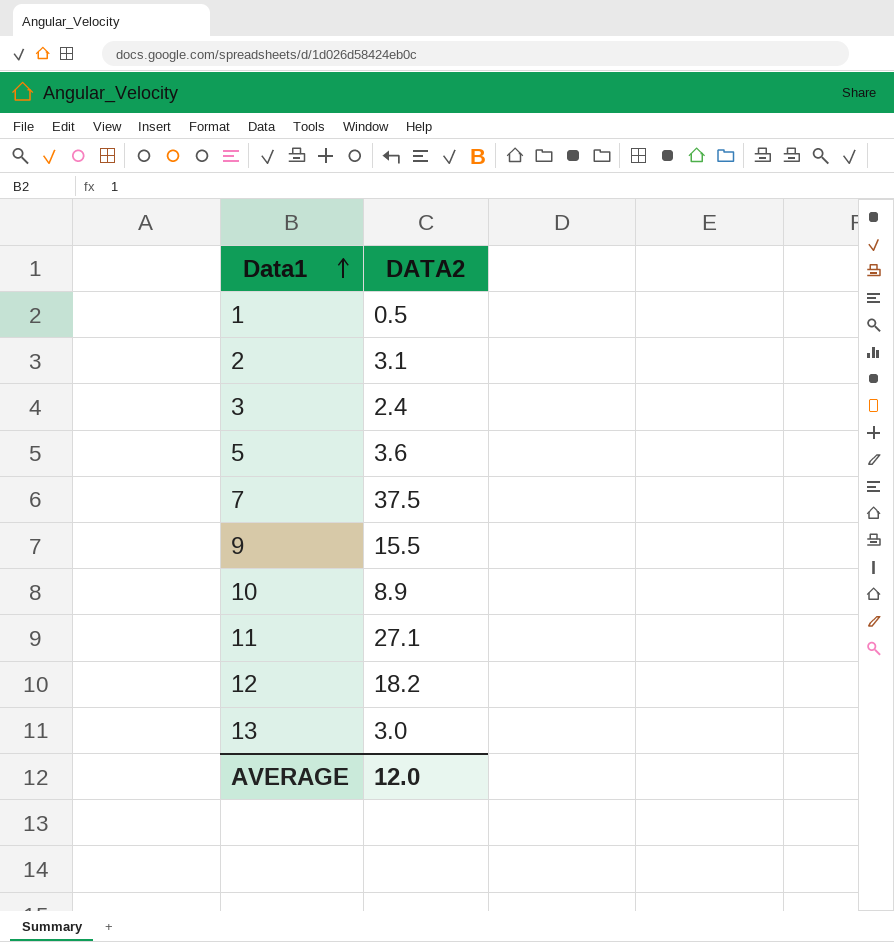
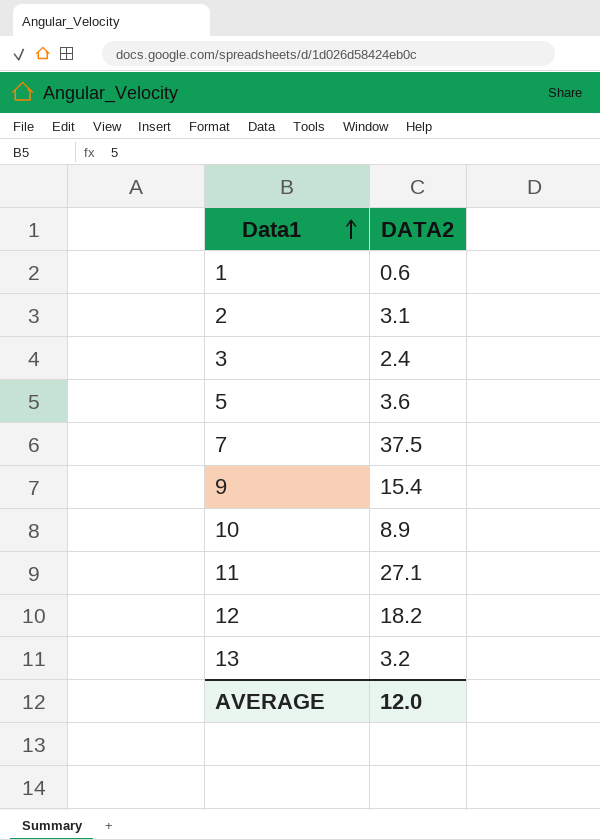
1 | DATA2: 0.5 -> 0.6
9 | DATA2: 15.5 -> 15.4
13 | DATA2: 3.0 -> 3.2

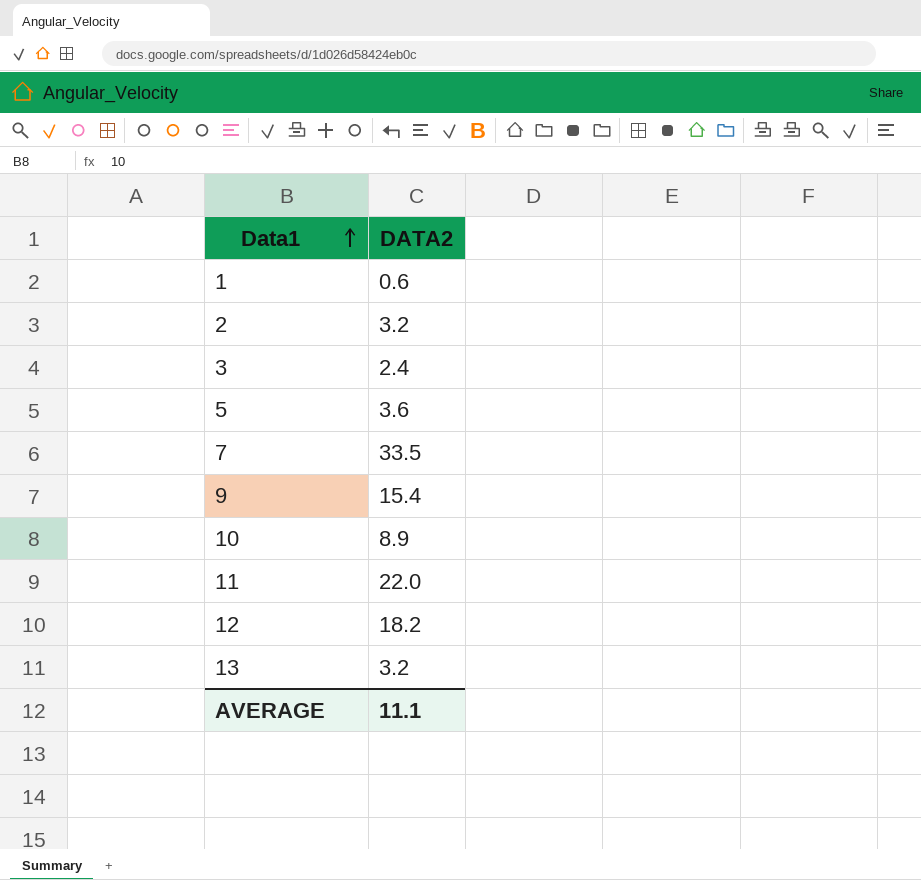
2 | DATA2: 3.1 -> 3.2
7 | DATA2: 37.5 -> 33.5
11 | DATA2: 27.1 -> 22.0
AVERAGE | DATA2: 12.0 -> 11.1

